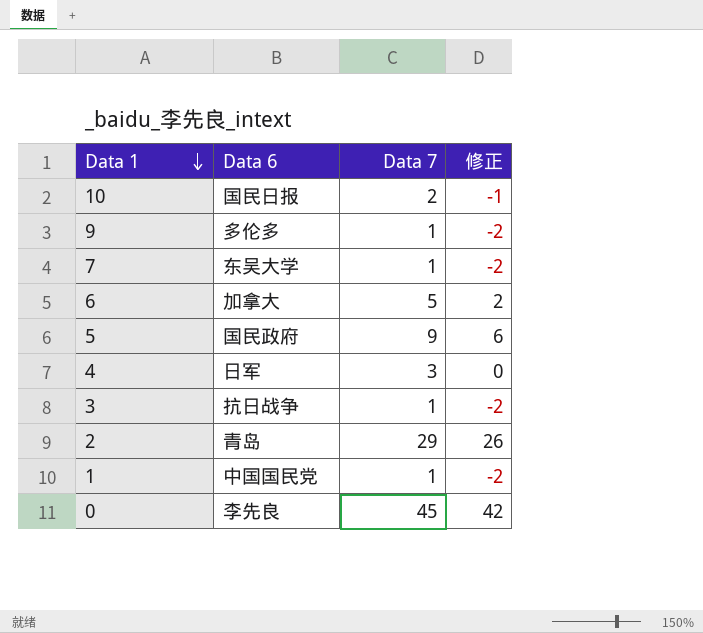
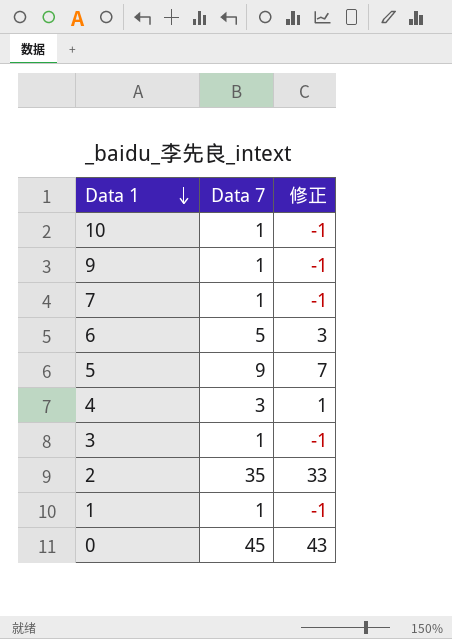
column Data 6 | position: 2 -> none
column 修正 | formula: [Data 7] - 3 -> [Data 7] - 2
10 | Data 7: 2 -> 1
2 | Data 7: 29 -> 35

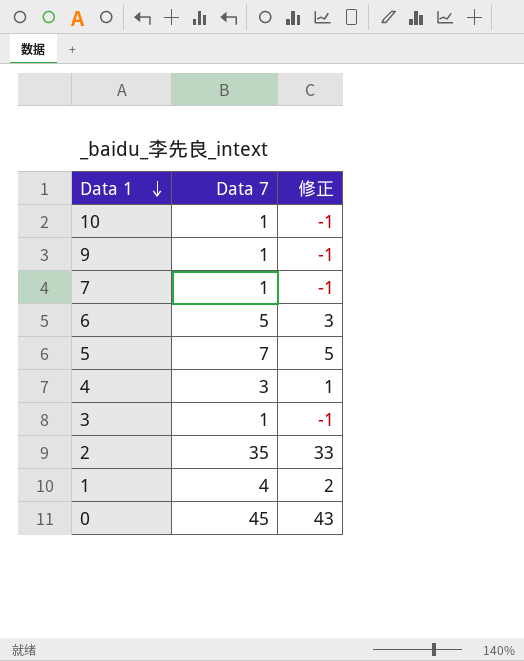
5 | Data 7: 9 -> 7
5 | 修正: 7 -> 5
1 | Data 7: 1 -> 4
1 | 修正: -1 -> 2

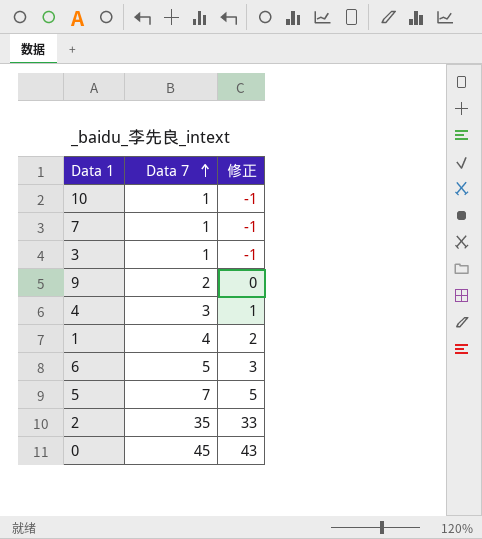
row order: Data 1 descending -> Data 7 ascending
9 | Data 7: 1 -> 2
9 | 修正: -1 -> 0

